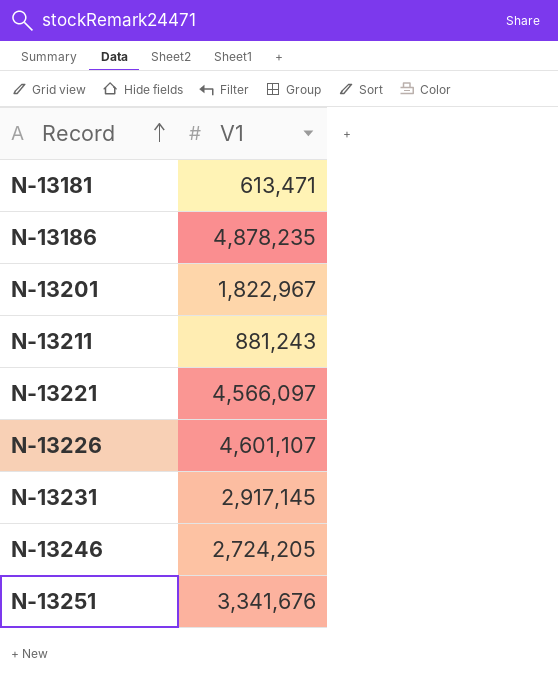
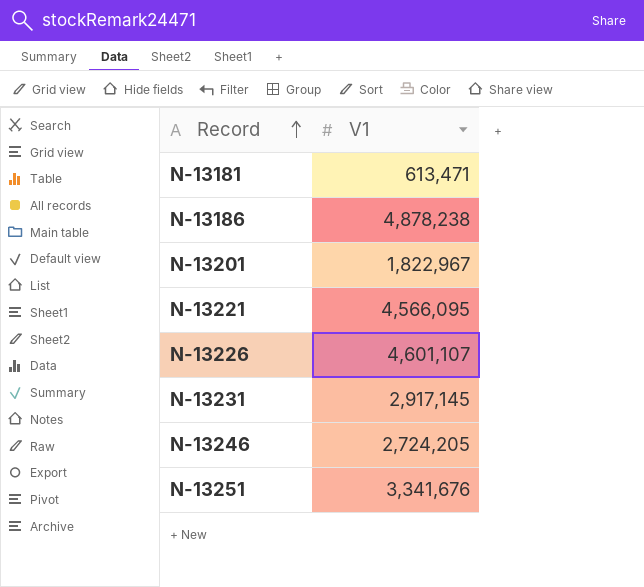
row N-13211: 881,243 -> none
N-13186 | V1: 4,878,235 -> 4,878,238
N-13221 | V1: 4,566,097 -> 4,566,095

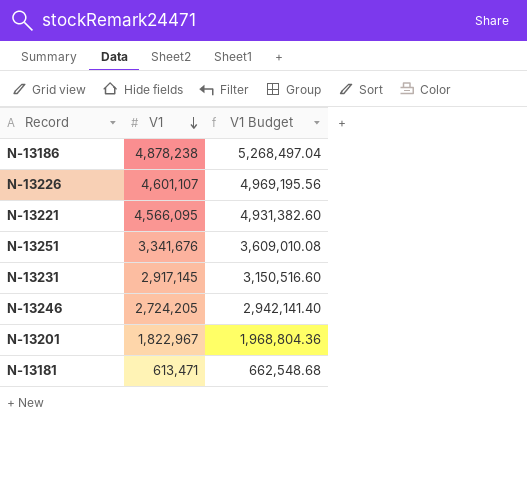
row order: Record ascending -> V1 descending
column V1 Budget | formula: none -> [V1] * 1.08

